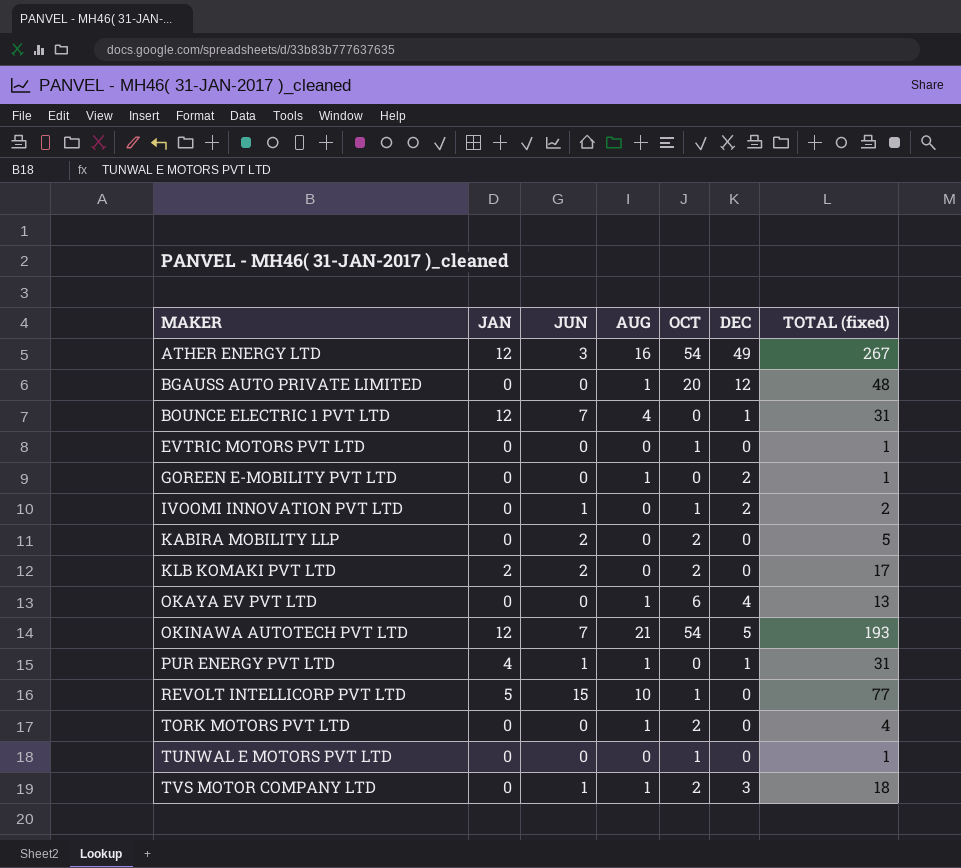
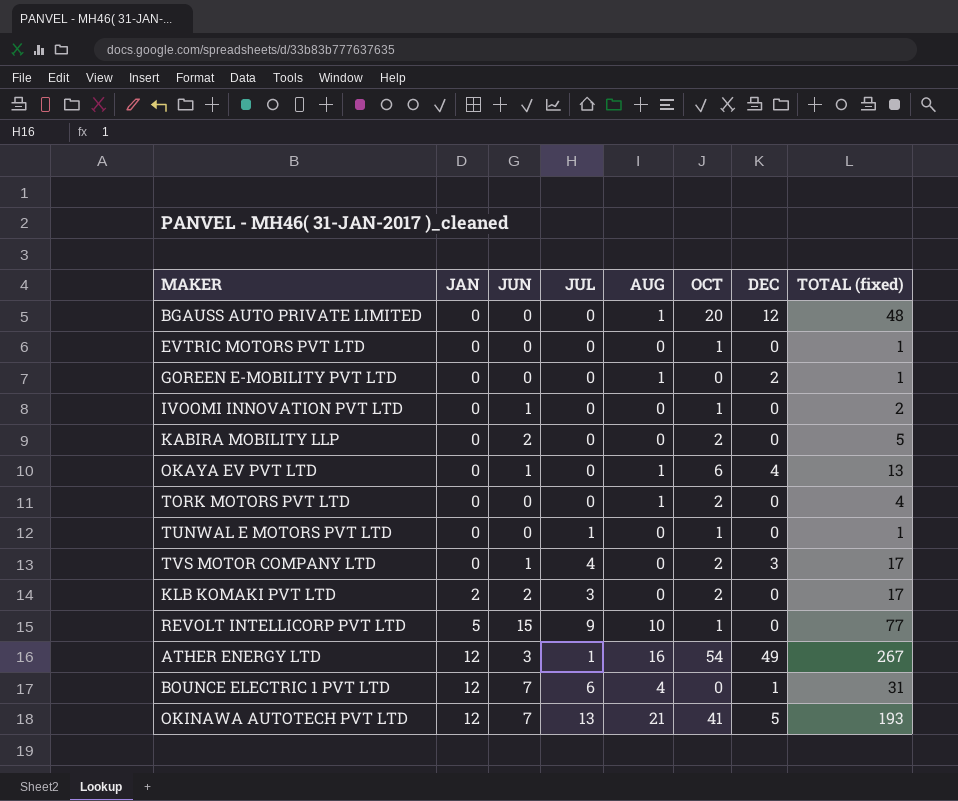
row order: MAKER ascending -> JAN ascending
column JUL | position: none -> 4
row PUR ENERGY PVT LTD: 4 | 1 | 1 | 0 | 1 | 31 -> none
IVOOMI INNOVATION PVT LTD | DEC: 2 -> 0
OKAYA EV PVT LTD | JUN: 0 -> 1
TVS MOTOR COMPANY LTD | AUG: 1 -> 0
TVS MOTOR COMPANY LTD | TOTAL (fixed): 18 -> 17
OKINAWA AUTOTECH PVT LTD | OCT: 54 -> 41

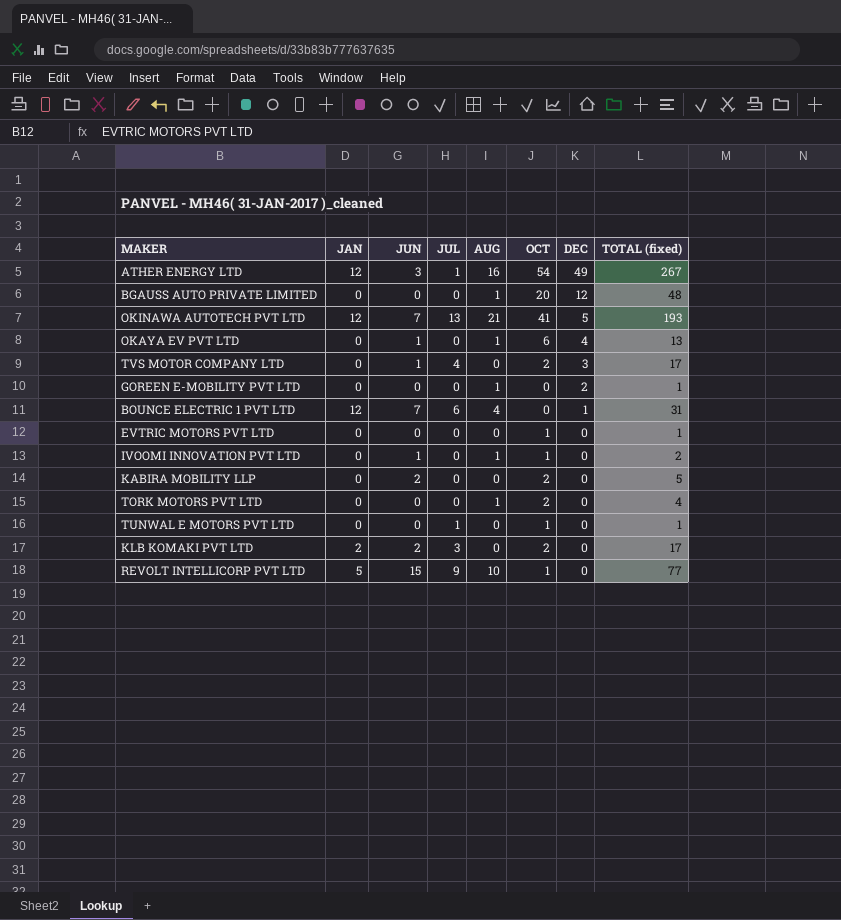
row order: JAN ascending -> DEC descending
IVOOMI INNOVATION PVT LTD | AUG: 0 -> 1

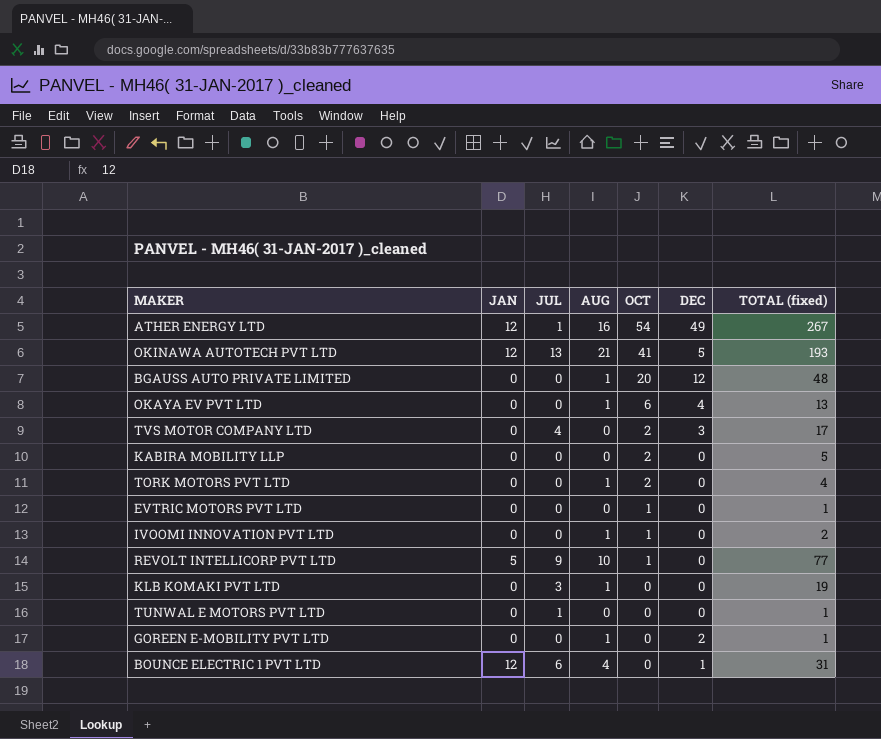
row order: DEC descending -> OCT descending
column JUN | position: 3 -> none
KLB KOMAKI PVT LTD | JAN: 2 -> 0
KLB KOMAKI PVT LTD | AUG: 0 -> 1
KLB KOMAKI PVT LTD | OCT: 2 -> 0
KLB KOMAKI PVT LTD | TOTAL (fixed): 17 -> 19
TUNWAL E MOTORS PVT LTD | OCT: 1 -> 0

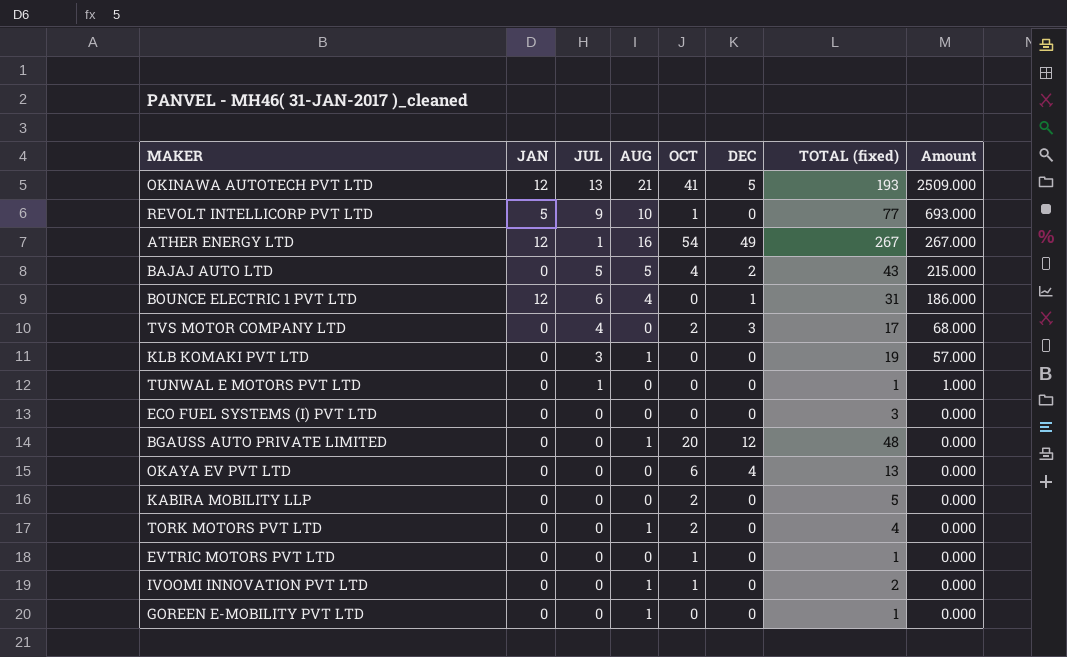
row order: OCT descending -> Amount descending
column Amount | formula: none -> [JUL] * [TOTAL (fixed)]
row BAJAJ AUTO LTD: none -> 0 | 5 | 5 | 4 | 2 | 43 | 215.000
row ECO FUEL SYSTEMS (I) PVT LTD: none -> 0 | 0 | 0 | 0 | 0 | 3 | 0.000
OKAYA EV PVT LTD | AUG: 1 -> 0
GOREEN E-MOBILITY PVT LTD | DEC: 2 -> 0

